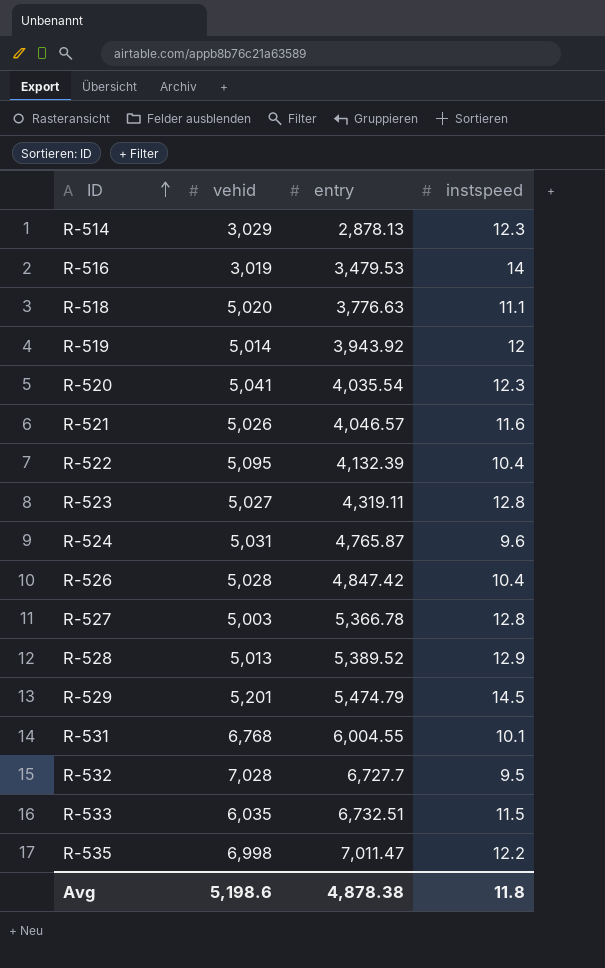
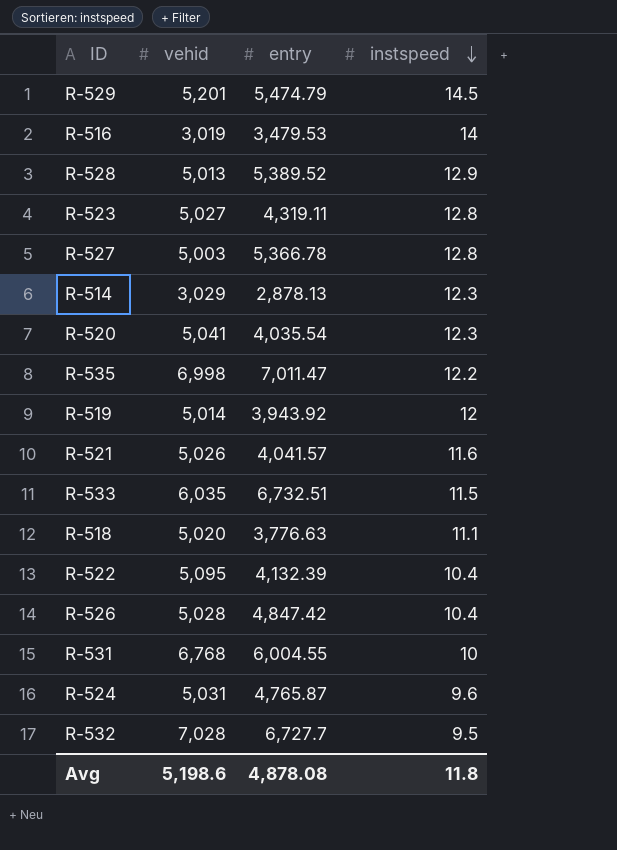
row order: ID ascending -> instspeed descending
R-521 | entry: 4,046.57 -> 4,041.57
R-531 | instspeed: 10.1 -> 10
Avg | entry: 4,878.38 -> 4,878.08

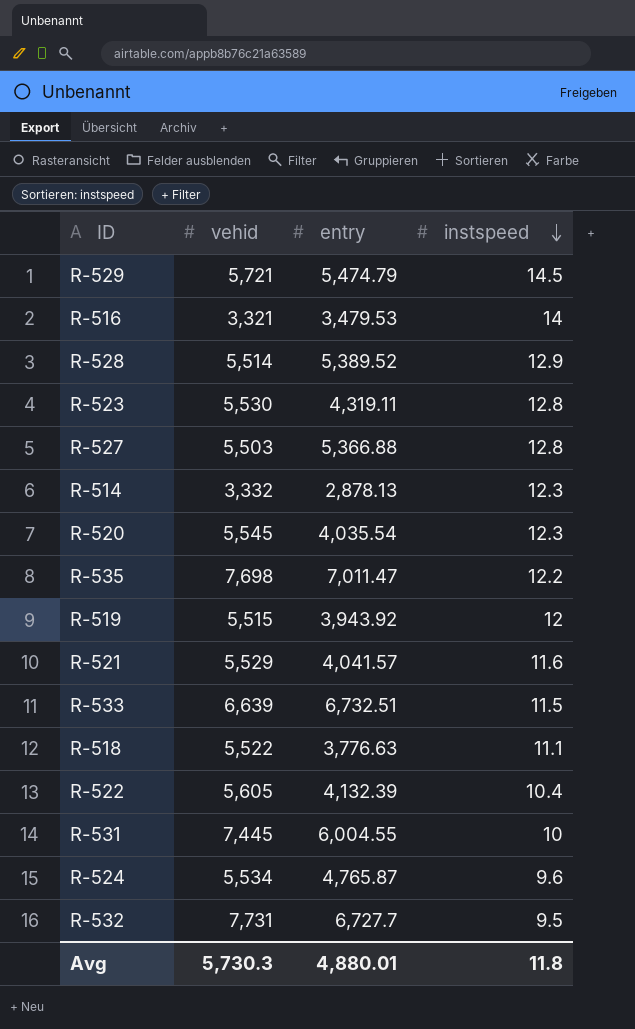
row R-526: 5,028 | 4,847.42 | 10.4 -> none
R-529 | vehid: 5,201 -> 5,721
R-516 | vehid: 3,019 -> 3,321
R-528 | vehid: 5,013 -> 5,514
R-523 | vehid: 5,027 -> 5,530
R-527 | vehid: 5,003 -> 5,503
R-527 | entry: 5,366.78 -> 5,366.88
R-514 | vehid: 3,029 -> 3,332
R-520 | vehid: 5,041 -> 5,545
R-535 | vehid: 6,998 -> 7,698
R-519 | vehid: 5,014 -> 5,515
R-521 | vehid: 5,026 -> 5,529
R-533 | vehid: 6,035 -> 6,639
R-518 | vehid: 5,020 -> 5,522
R-522 | vehid: 5,095 -> 5,605
R-531 | vehid: 6,768 -> 7,445
R-524 | vehid: 5,031 -> 5,534
R-532 | vehid: 7,028 -> 7,731
Avg | vehid: 5,198.6 -> 5,730.3
Avg | entry: 4,878.08 -> 4,880.01

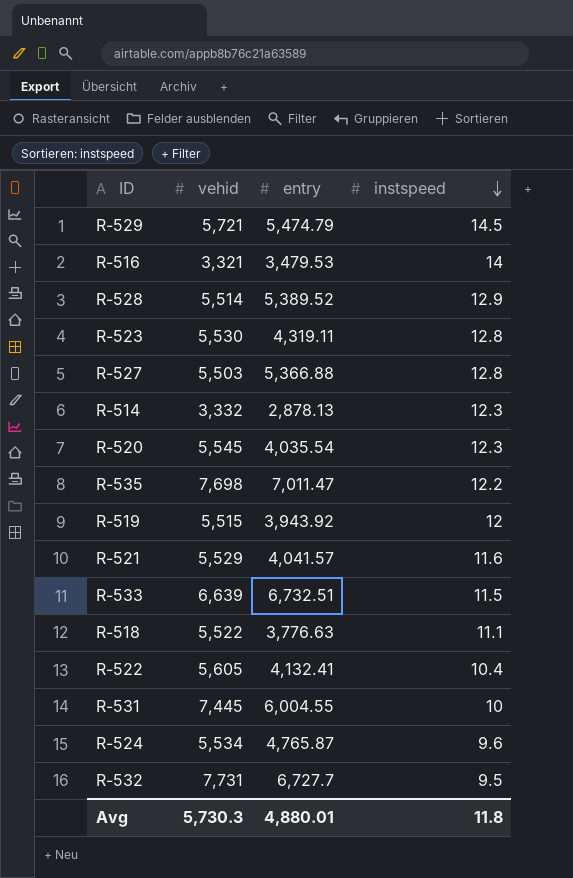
R-522 | entry: 4,132.39 -> 4,132.41

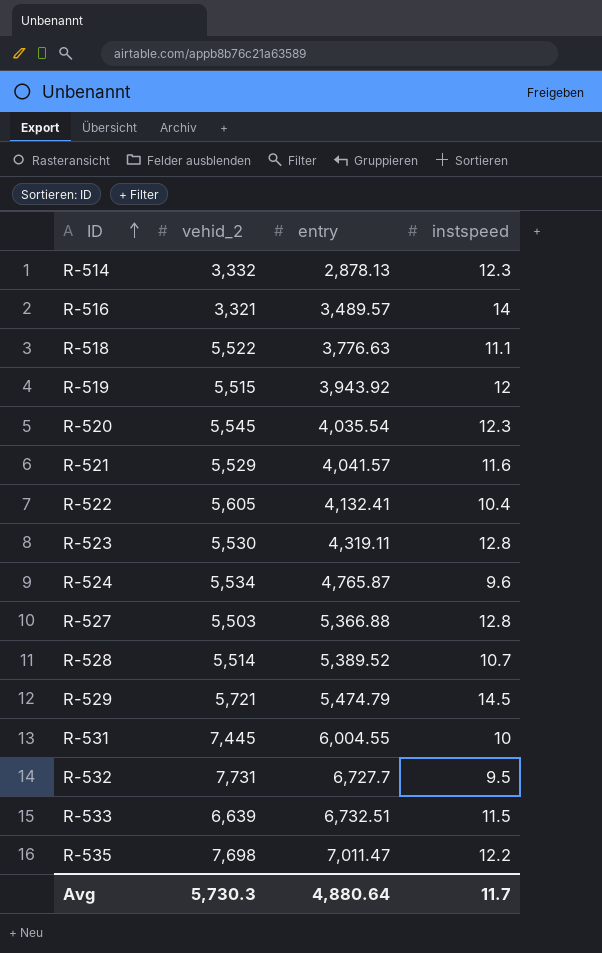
row order: instspeed descending -> ID ascending
column name: vehid -> vehid_2
R-516 | entry: 3,479.53 -> 3,489.57
R-528 | instspeed: 12.9 -> 10.7
Avg | entry: 4,880.01 -> 4,880.64
Avg | instspeed: 11.8 -> 11.7

